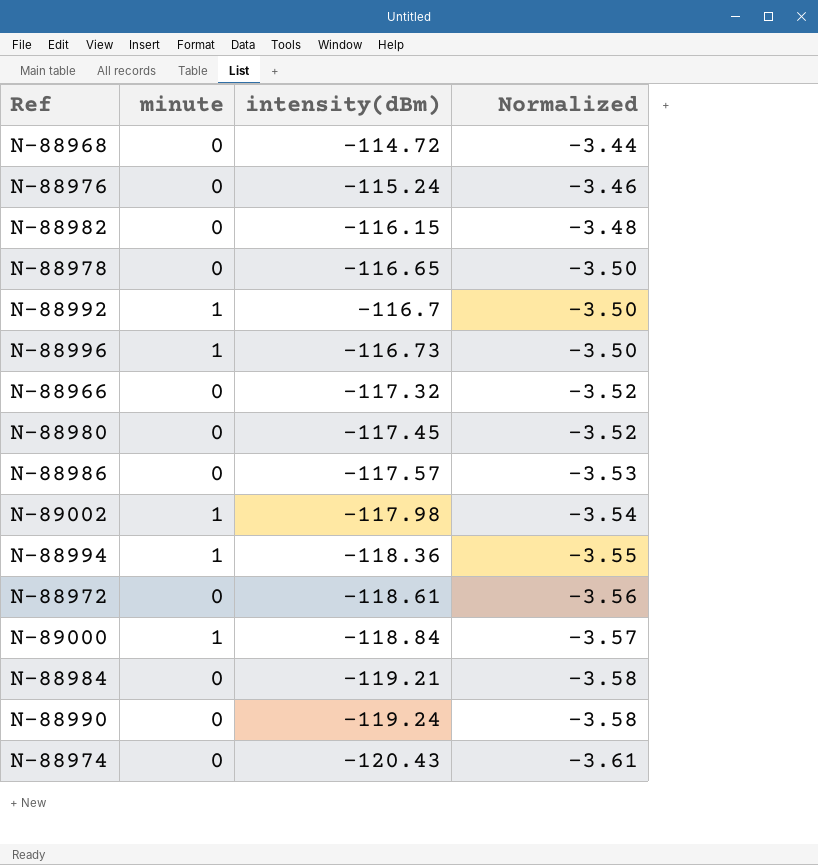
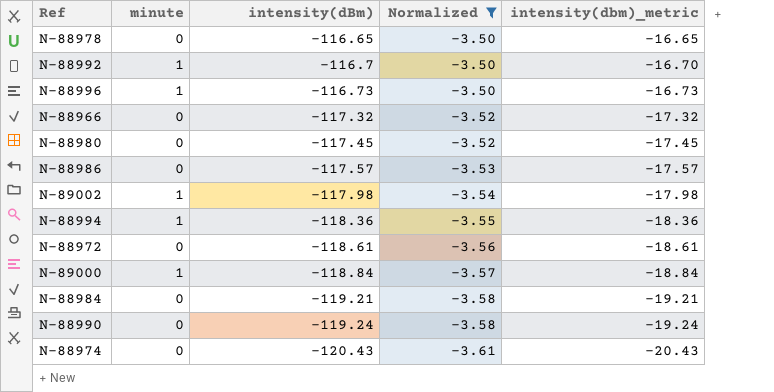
filter: none -> Normalized <= -3.50
column intensity(dbm)_metric | formula: none -> [intensity(dBm)] + 100

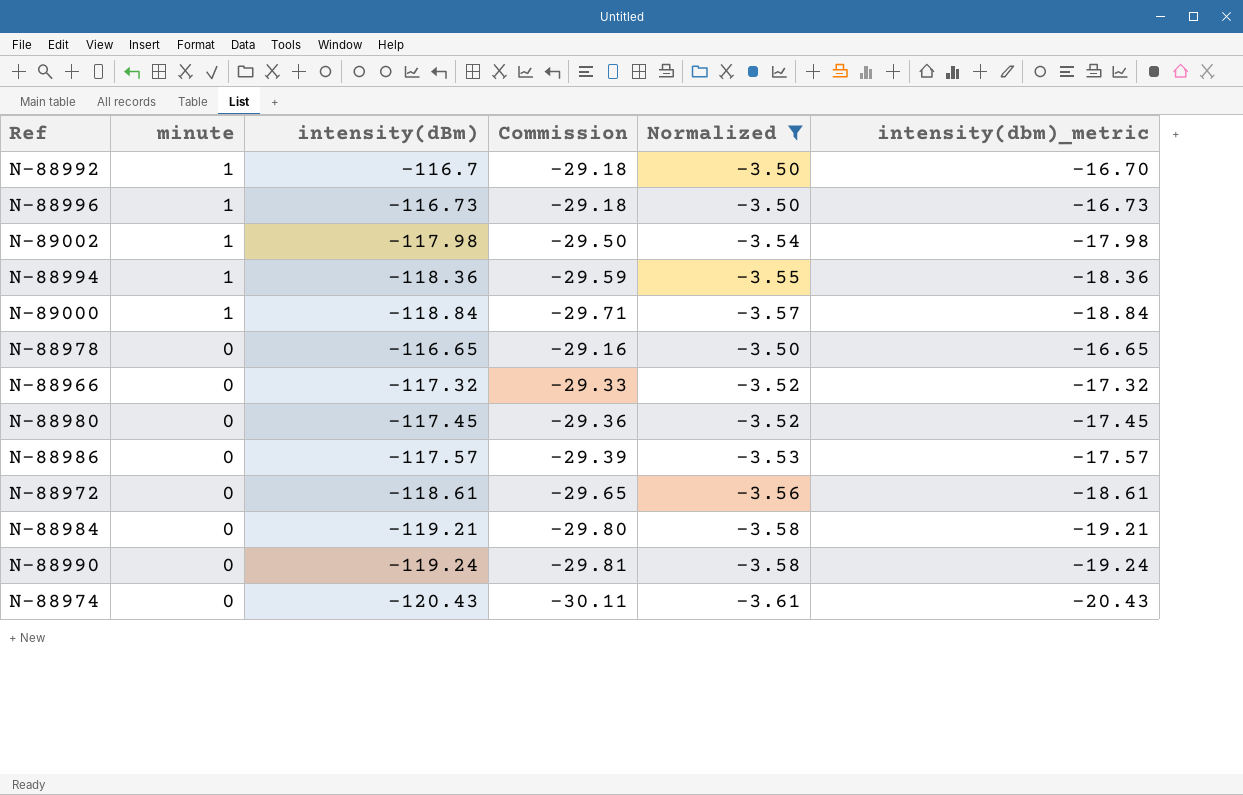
row order: intensity(dBm) descending -> minute descending
column Commission | formula: none -> [intensity(dBm)] * 0.25

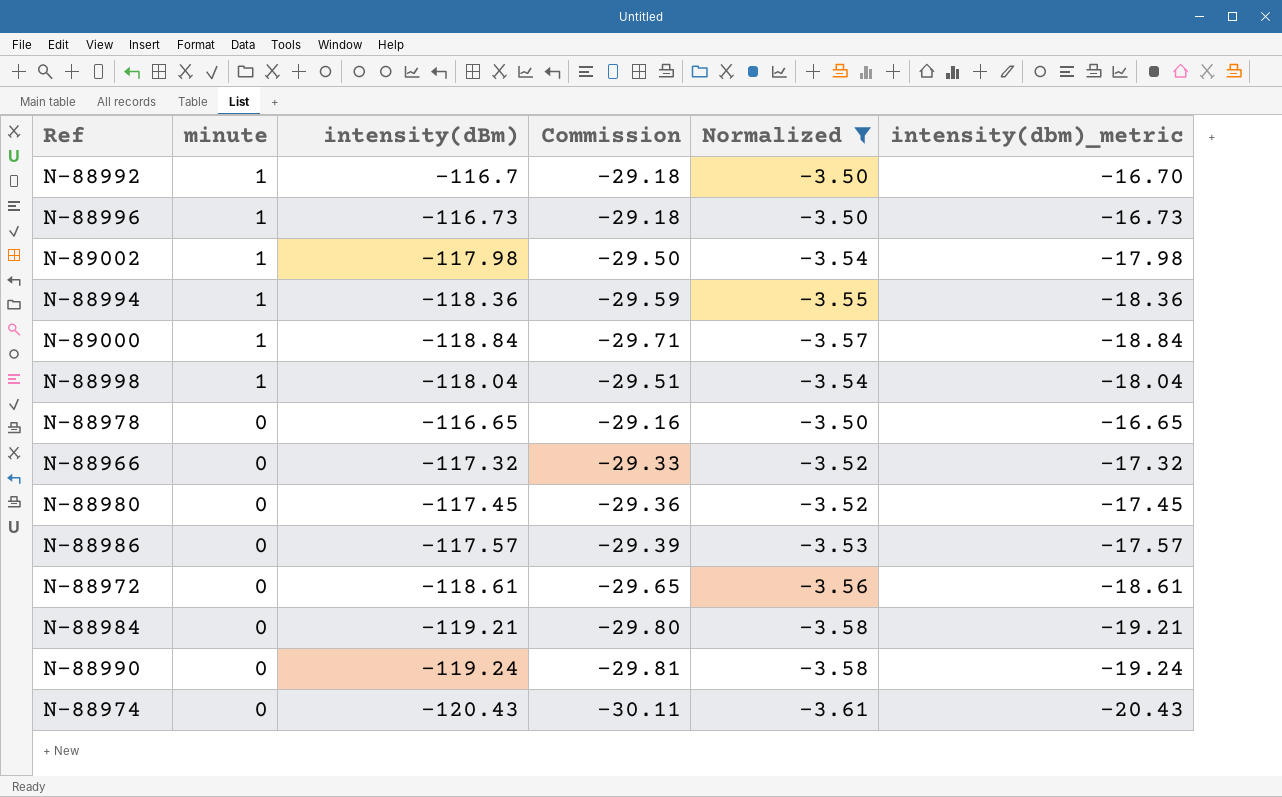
row N-88998: none -> 1 | -118.04 | -29.51 | -3.54 | -18.04

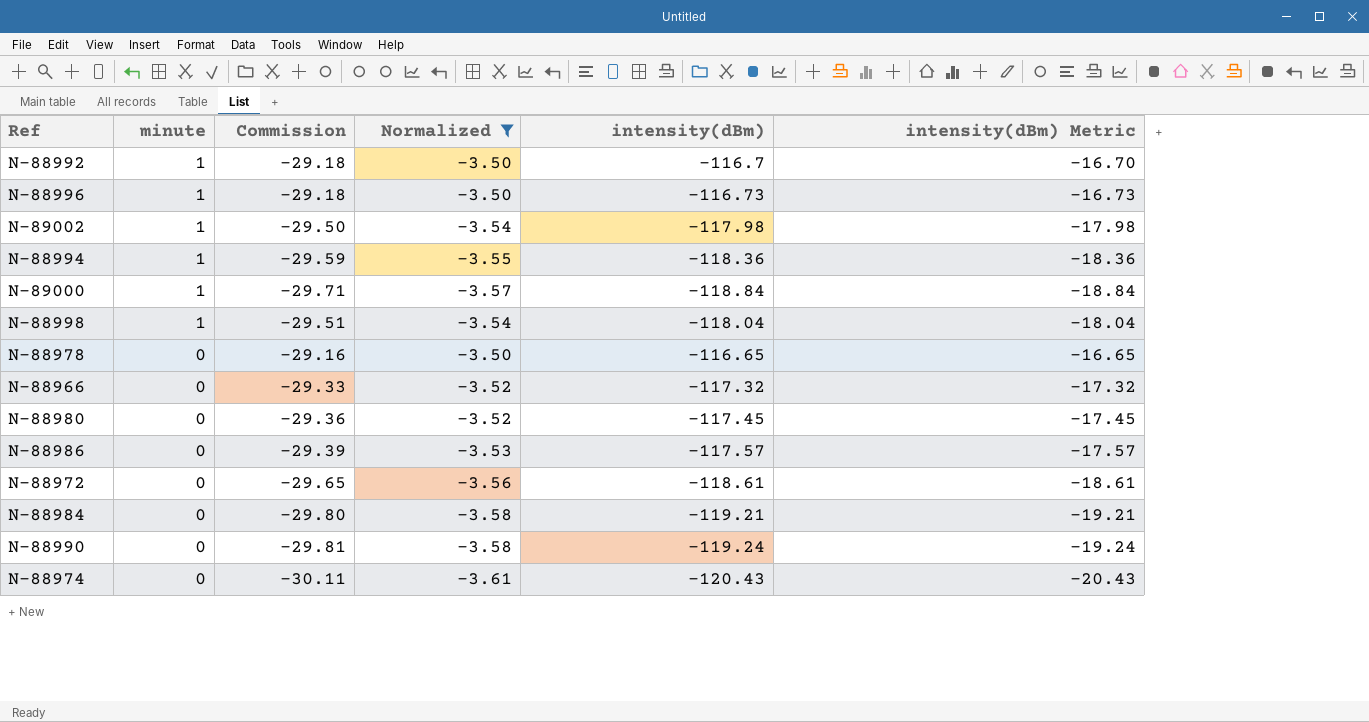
column intensity(dBm) | position: 3 -> 5
column name: intensity(dbm)_metric -> intensity(dBm) Metric

